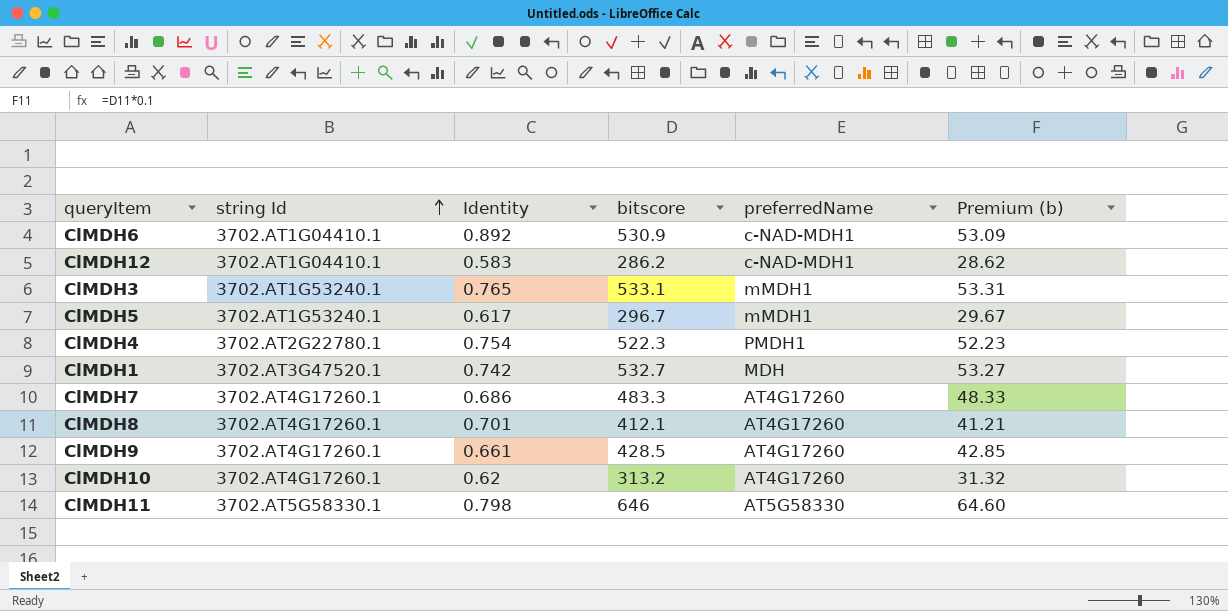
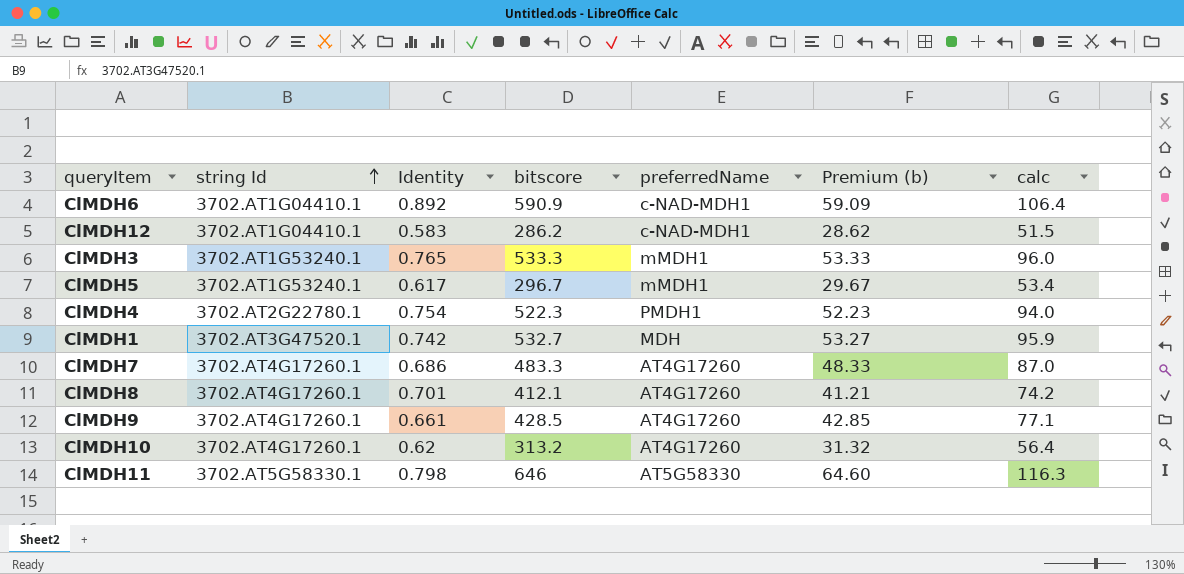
column calc | formula: none -> [bitscore] * 0.18
ClMDH6 | bitscore: 530.9 -> 590.9
ClMDH6 | Premium (b): 53.09 -> 59.09
ClMDH3 | bitscore: 533.1 -> 533.3
ClMDH3 | Premium (b): 53.31 -> 53.33

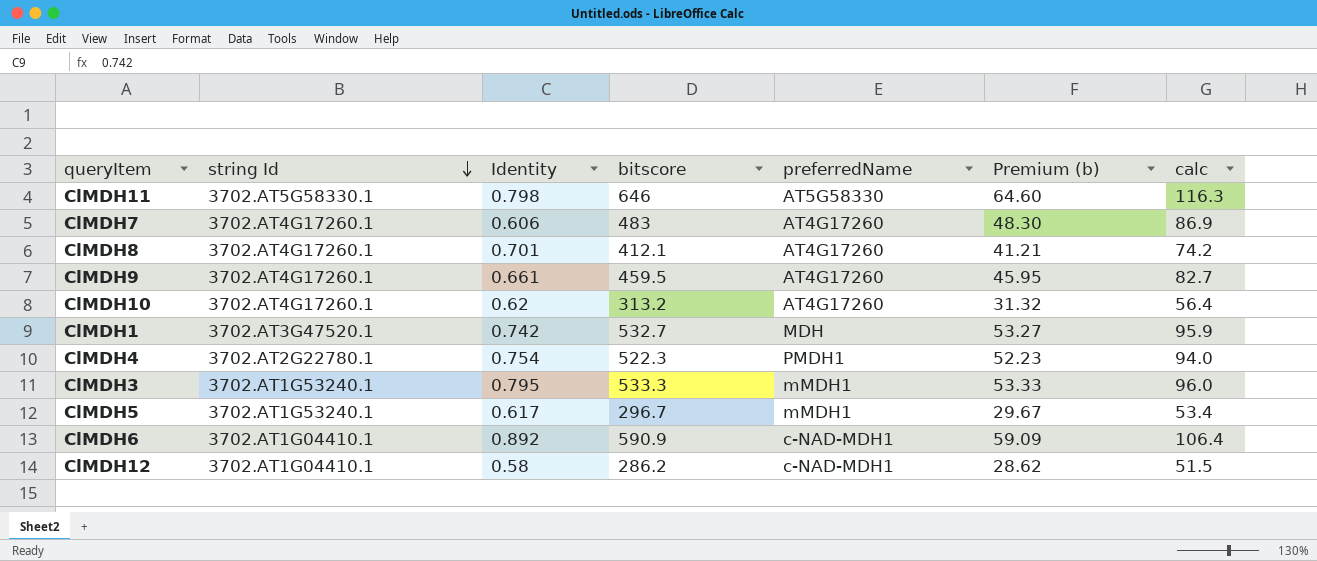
row order: string Id ascending -> string Id descending
ClMDH7 | Identity: 0.686 -> 0.606
ClMDH7 | bitscore: 483.3 -> 483
ClMDH7 | Premium (b): 48.33 -> 48.30
ClMDH7 | calc: 87.0 -> 86.9
ClMDH9 | bitscore: 428.5 -> 459.5
ClMDH9 | Premium (b): 42.85 -> 45.95
ClMDH9 | calc: 77.1 -> 82.7
ClMDH3 | Identity: 0.765 -> 0.795
ClMDH12 | Identity: 0.583 -> 0.58

